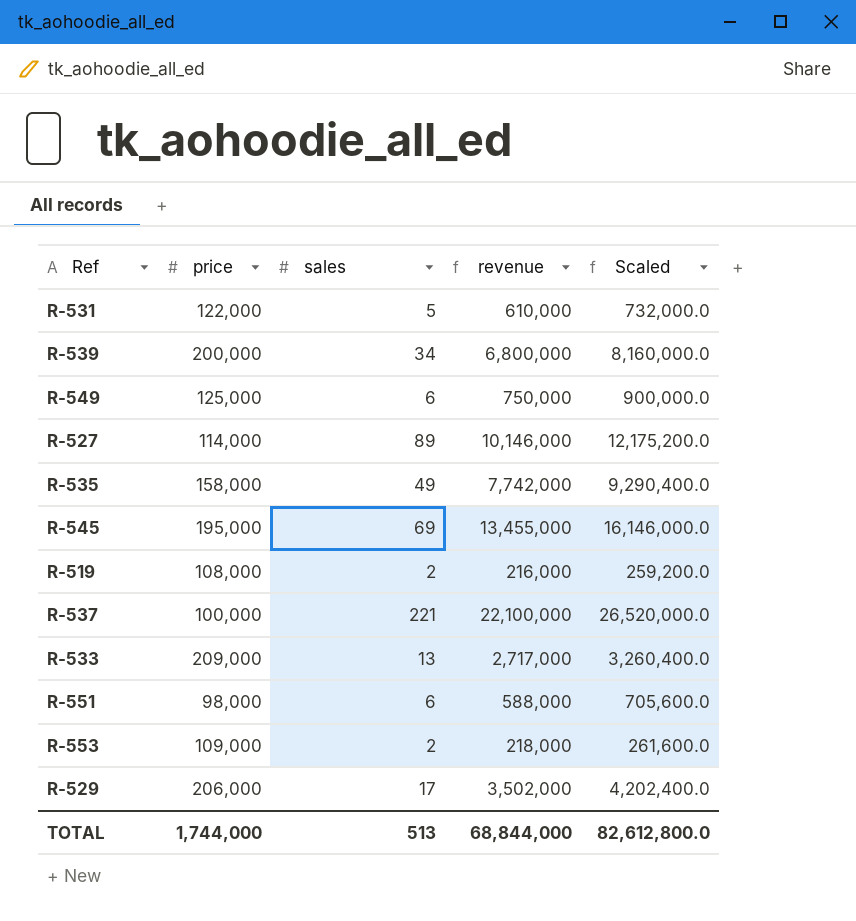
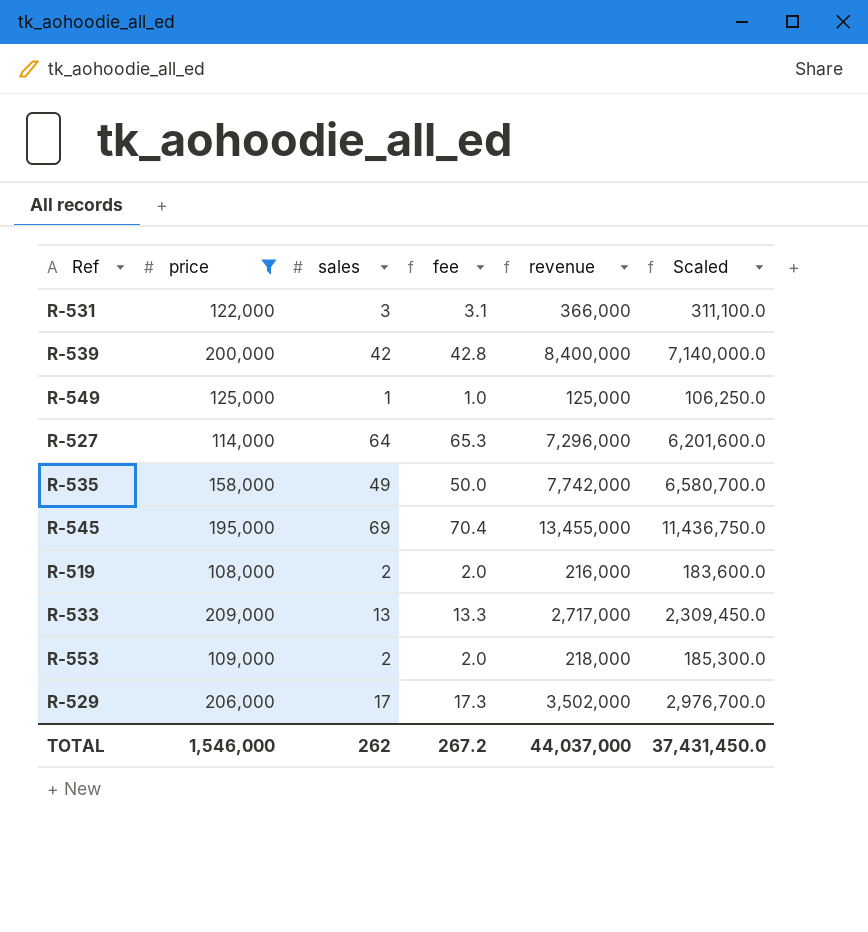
filter: none -> price >= 108,000
column fee | formula: none -> [sales] * 1.02
column Scaled | formula: [revenue] * 1.2 -> [revenue] * 0.85
R-531 | sales: 5 -> 3
R-531 | revenue: 610,000 -> 366,000
R-539 | sales: 34 -> 42
R-539 | revenue: 6,800,000 -> 8,400,000
R-549 | sales: 6 -> 1
R-549 | revenue: 750,000 -> 125,000
R-527 | sales: 89 -> 64
R-527 | revenue: 10,146,000 -> 7,296,000
TOTAL | price: 1,744,000 -> 1,546,000
TOTAL | sales: 513 -> 262
TOTAL | revenue: 68,844,000 -> 44,037,000
TOTAL | Scaled: 82,612,800.0 -> 37,431,450.0

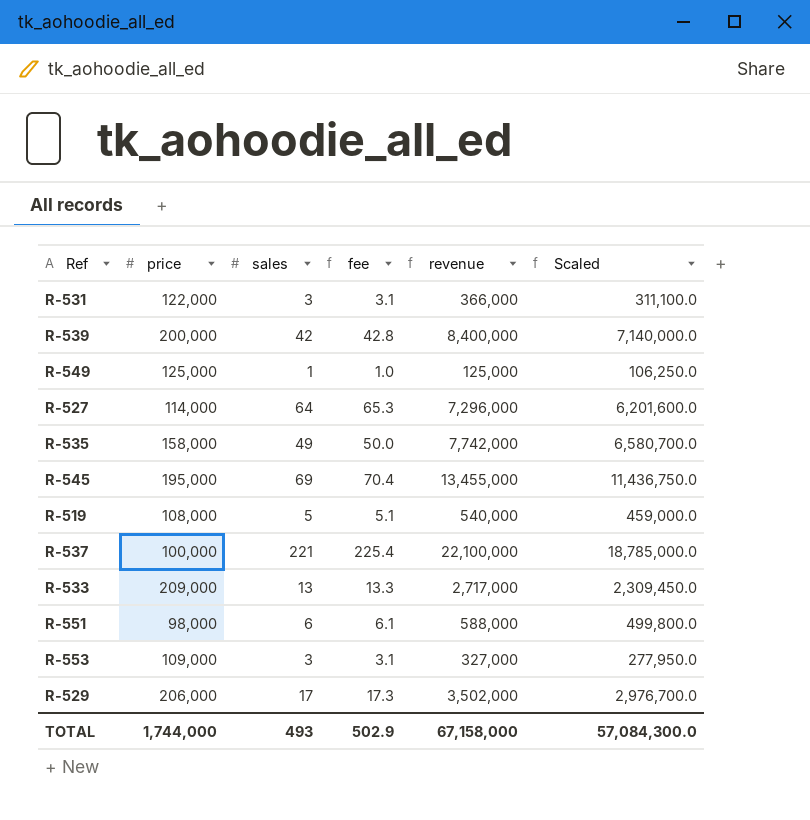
filter: price >= 108,000 -> none
R-519 | sales: 2 -> 5
R-519 | fee: 2.0 -> 5.1
R-519 | revenue: 216,000 -> 540,000
R-519 | Scaled: 183,600.0 -> 459,000.0
R-553 | sales: 2 -> 3
R-553 | fee: 2.0 -> 3.1
R-553 | revenue: 218,000 -> 327,000
R-553 | Scaled: 185,300.0 -> 277,950.0
TOTAL | price: 1,546,000 -> 1,744,000
TOTAL | sales: 262 -> 493
TOTAL | fee: 267.2 -> 502.9
TOTAL | revenue: 44,037,000 -> 67,158,000
TOTAL | Scaled: 37,431,450.0 -> 57,084,300.0

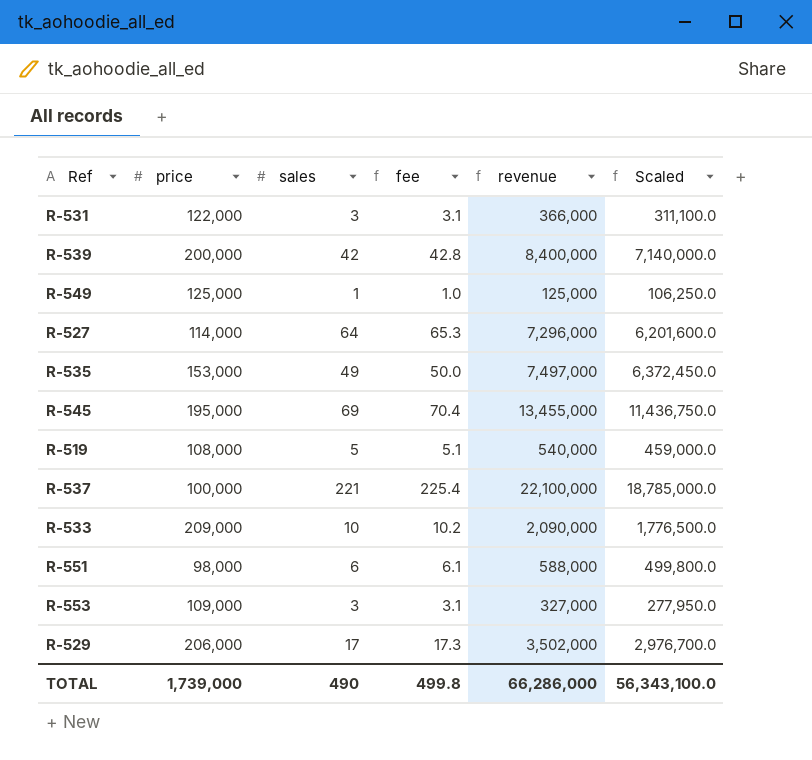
R-535 | price: 158,000 -> 153,000
R-535 | revenue: 7,742,000 -> 7,497,000
R-535 | Scaled: 6,580,700.0 -> 6,372,450.0
R-533 | sales: 13 -> 10
R-533 | fee: 13.3 -> 10.2
R-533 | revenue: 2,717,000 -> 2,090,000
R-533 | Scaled: 2,309,450.0 -> 1,776,500.0
TOTAL | price: 1,744,000 -> 1,739,000
TOTAL | sales: 493 -> 490
TOTAL | fee: 502.9 -> 499.8
TOTAL | revenue: 67,158,000 -> 66,286,000
TOTAL | Scaled: 57,084,300.0 -> 56,343,100.0

